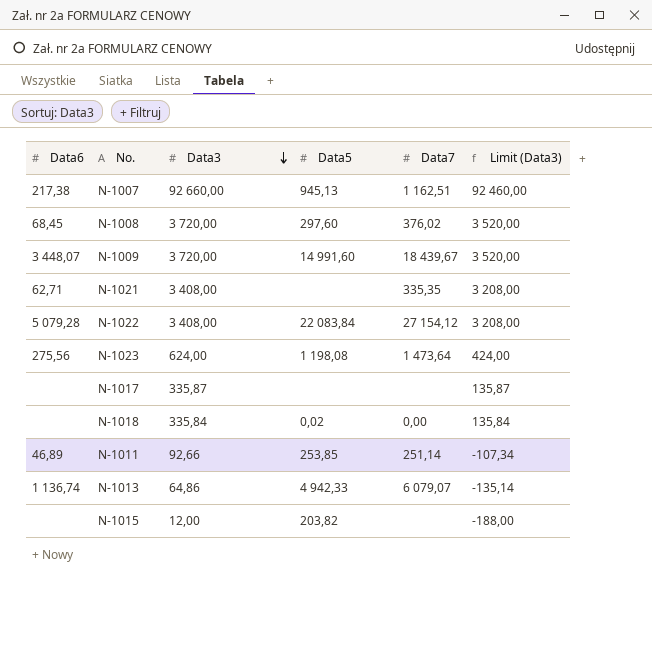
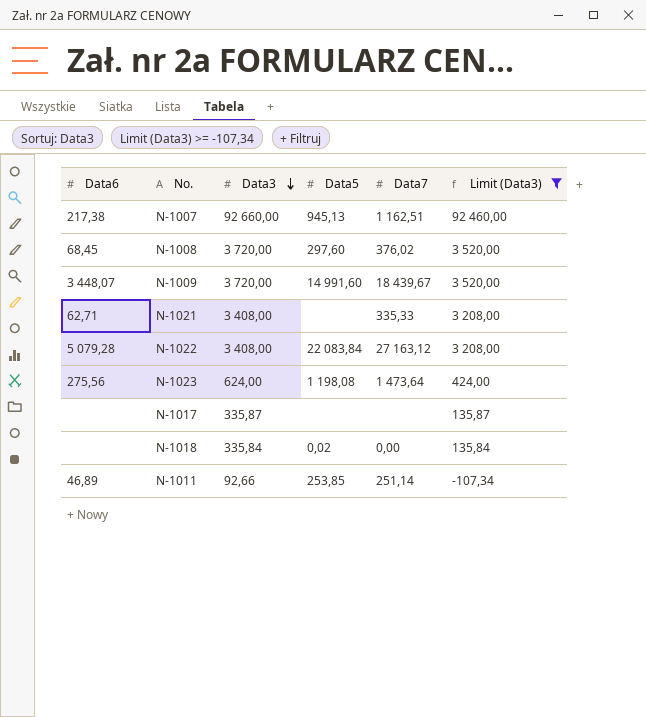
filter: none -> Limit (Data3) >= -107,34
N-1021 | Data7: 335,35 -> 335,33
N-1022 | Data7: 27 154,12 -> 27 163,12

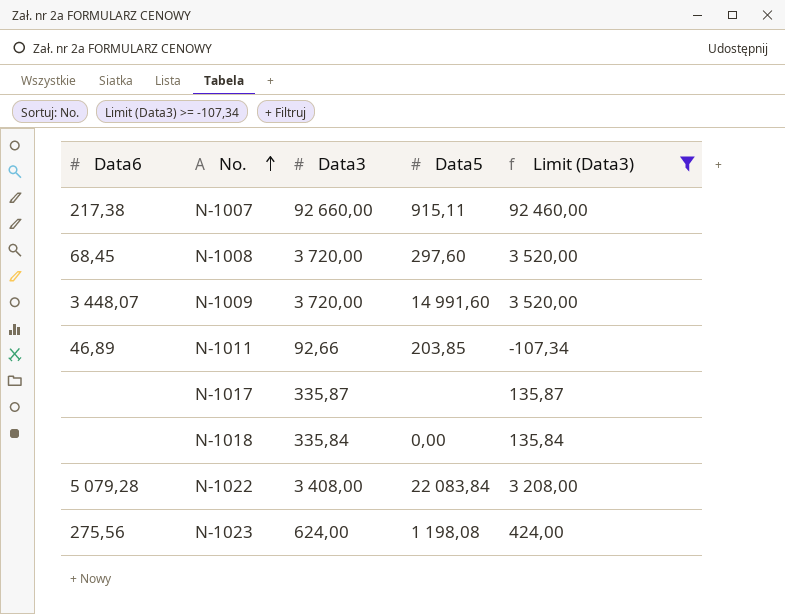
row order: Data3 descending -> No. ascending
column Data7 | position: 5 -> none
row N-1021: 62,71 | 3 408,00 | none | 335,33 | 3 208,00 -> none
N-1007 | Data5: 945,13 -> 915,11
N-1011 | Data5: 253,85 -> 203,85
N-1018 | Data5: 0,02 -> 0,00

